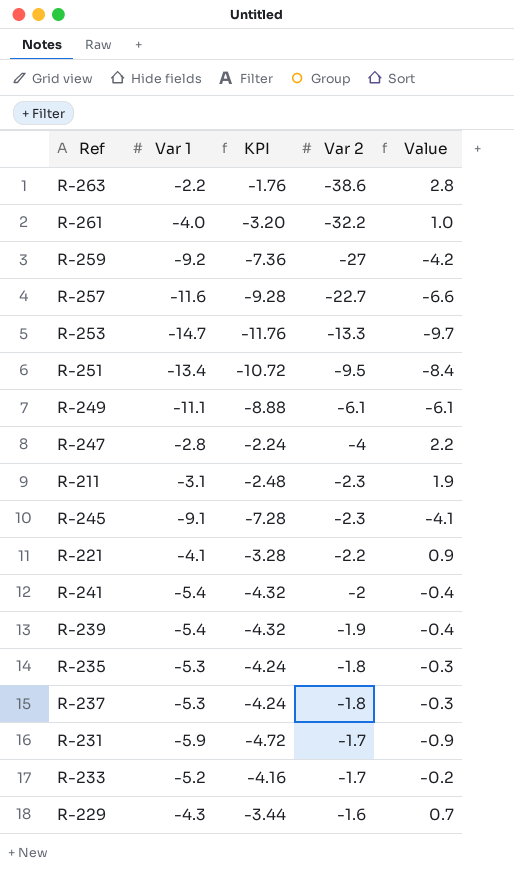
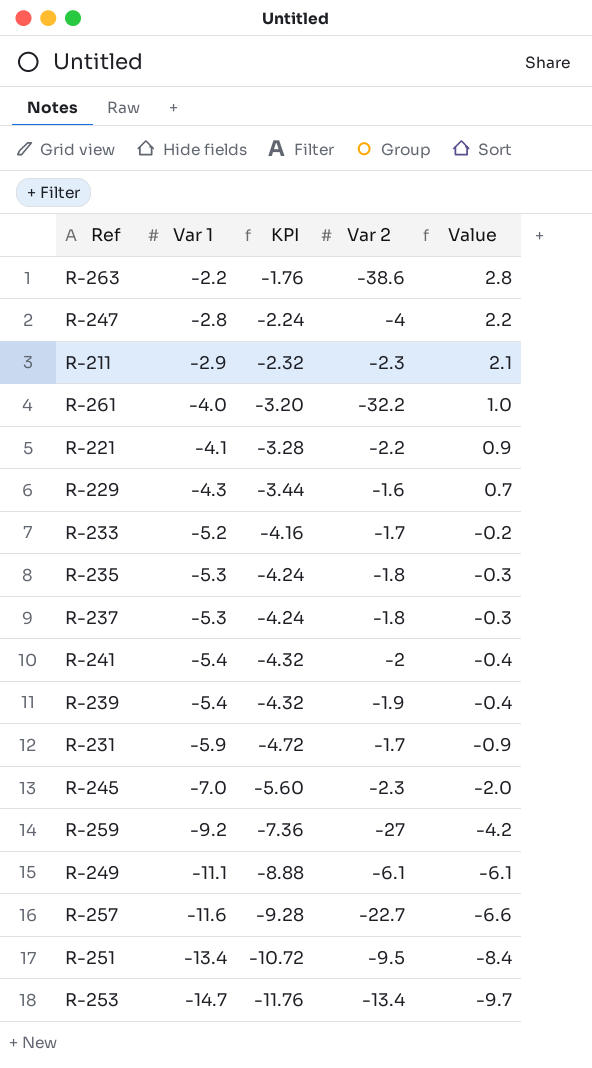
row order: Var 2 ascending -> Var 1 descending
R-211 | Var 1: -3.1 -> -2.9
R-211 | KPI: -2.48 -> -2.32
R-211 | Value: 1.9 -> 2.1
R-245 | Var 1: -9.1 -> -7.0
R-245 | KPI: -7.28 -> -5.60
R-245 | Value: -4.1 -> -2.0
R-253 | Var 2: -13.3 -> -13.4

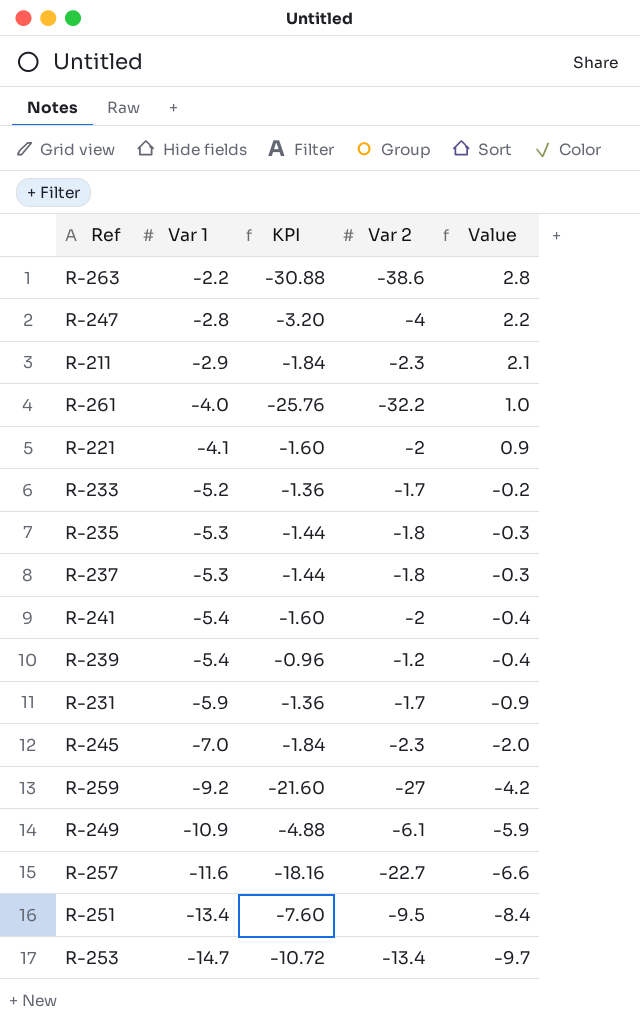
column KPI | formula: [Var 1] * 0.8 -> [Var 2] * 0.8
row R-229: -4.3 | -3.44 | -1.6 | 0.7 -> none
R-221 | Var 2: -2.2 -> -2
R-239 | Var 2: -1.9 -> -1.2
R-249 | Var 1: -11.1 -> -10.9
R-249 | Value: -6.1 -> -5.9

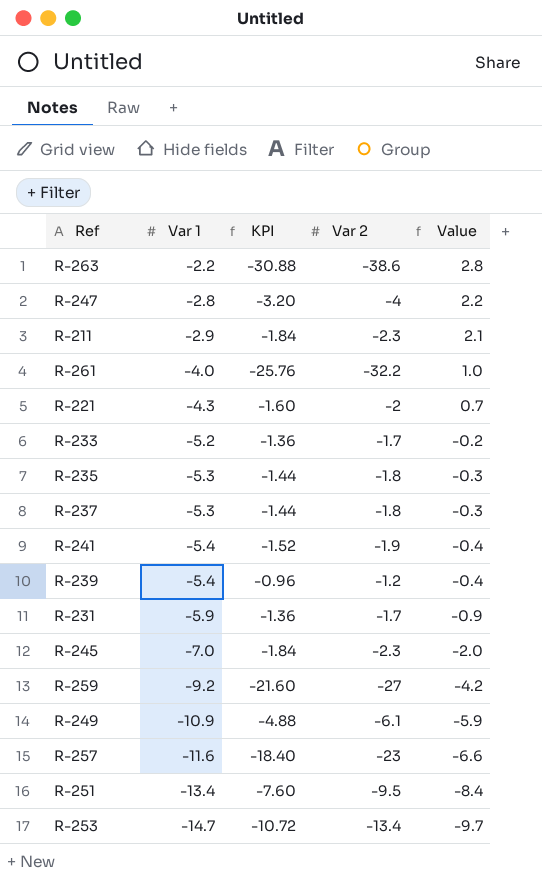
R-221 | Var 1: -4.1 -> -4.3
R-221 | Value: 0.9 -> 0.7
R-241 | KPI: -1.60 -> -1.52
R-241 | Var 2: -2 -> -1.9
R-257 | KPI: -18.16 -> -18.40
R-257 | Var 2: -22.7 -> -23

